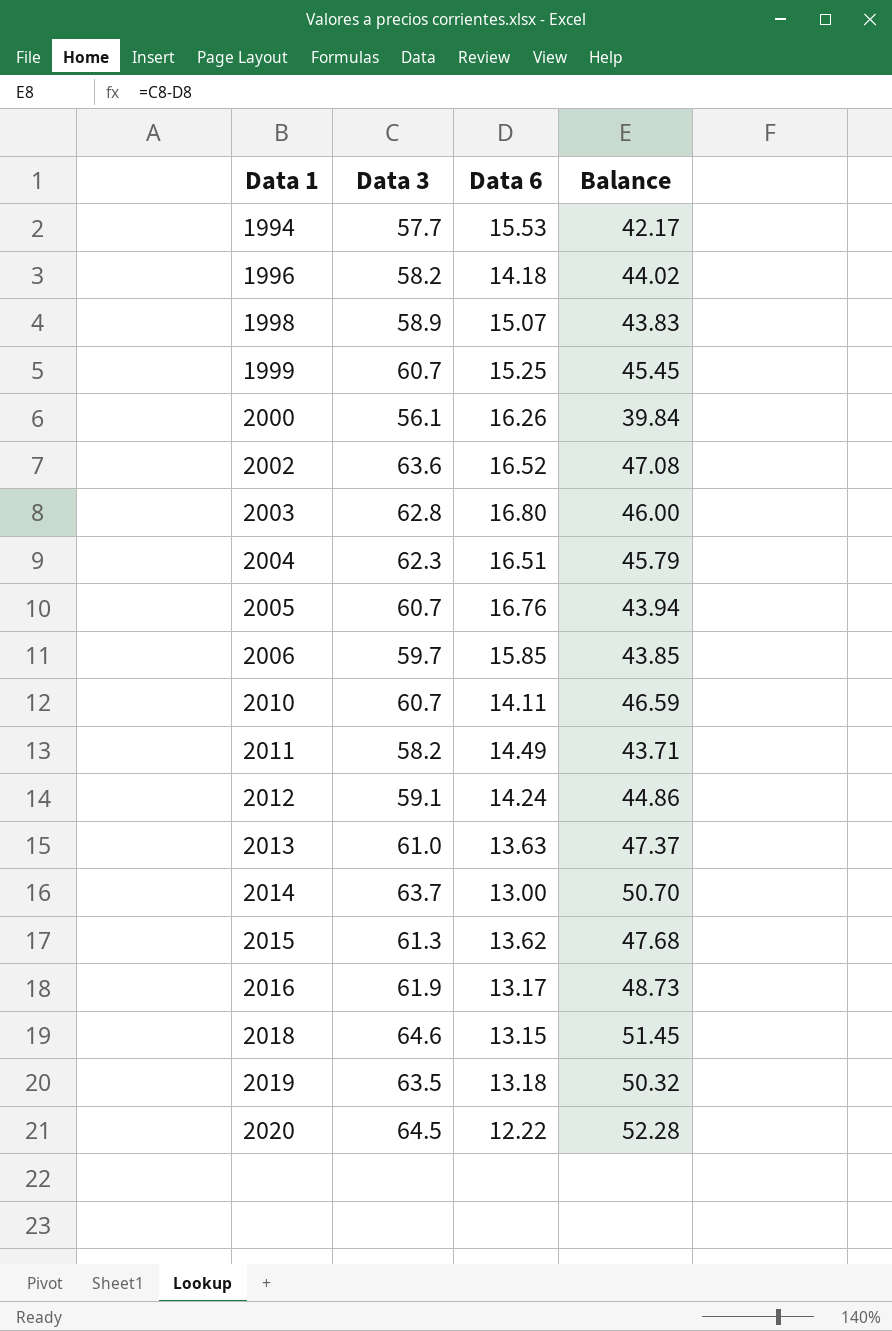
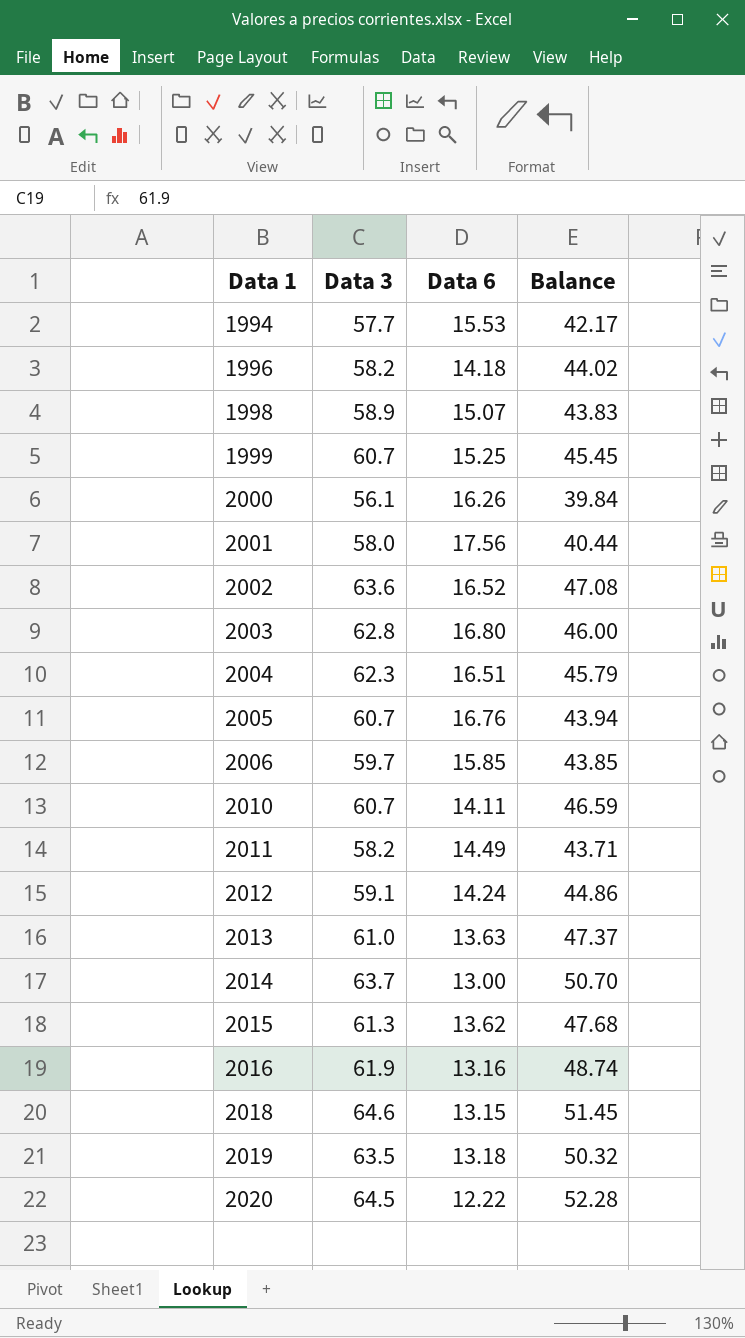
row 2001: none -> 58.0 | 17.56 | 40.44
2016 | Data 6: 13.17 -> 13.16
2016 | Balance: 48.73 -> 48.74

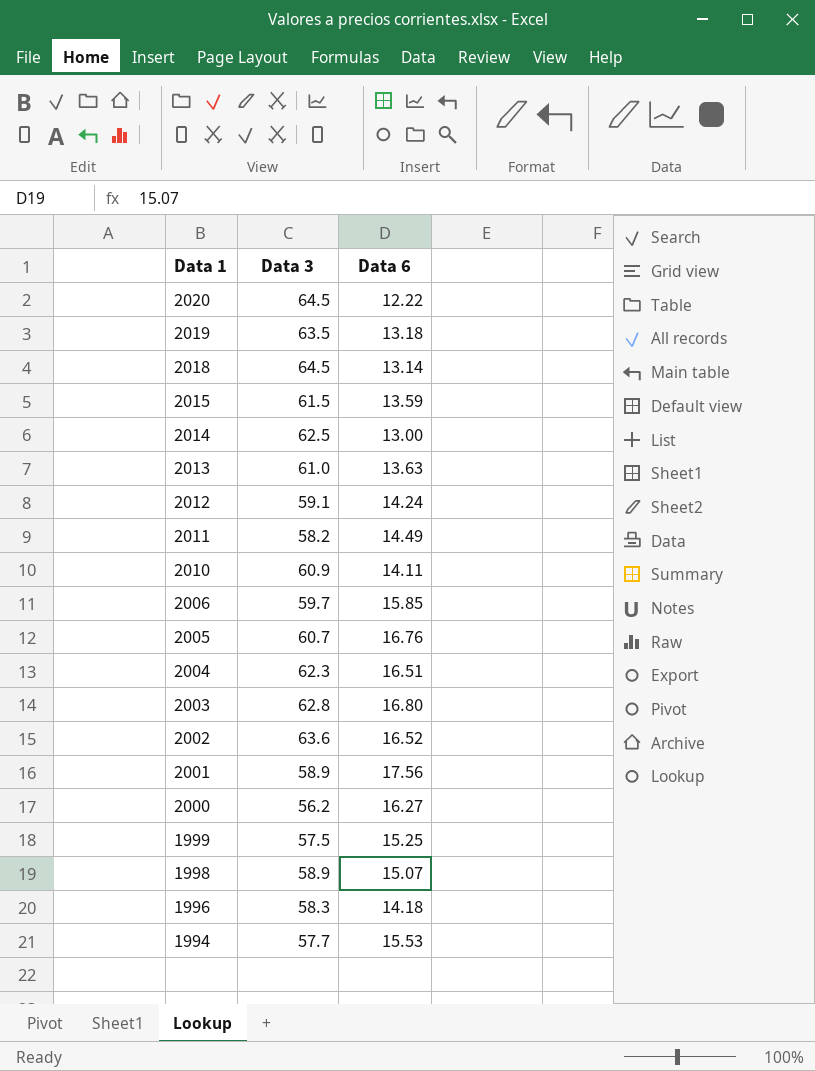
row order: Data 1 ascending -> Data 1 descending
column Balance | formula: [Data 3] - [Data 6] -> none
row 2016: 61.9 | 13.16 | 48.74 -> none
2018 | Data 3: 64.6 -> 64.5
2018 | Data 6: 13.15 -> 13.14
2015 | Data 3: 61.3 -> 61.5
2015 | Data 6: 13.62 -> 13.59
2014 | Data 3: 63.7 -> 62.5
2010 | Data 3: 60.7 -> 60.9
2001 | Data 3: 58.0 -> 58.9
2000 | Data 3: 56.1 -> 56.2
2000 | Data 6: 16.26 -> 16.27
1999 | Data 3: 60.7 -> 57.5
1996 | Data 3: 58.2 -> 58.3

